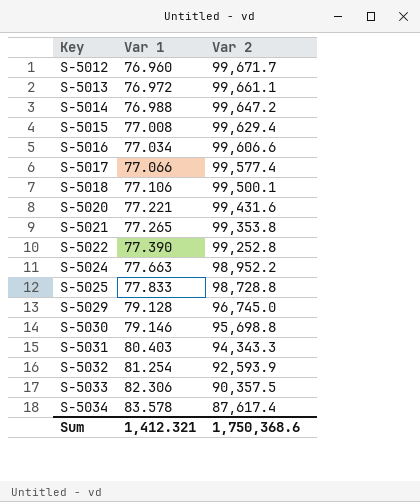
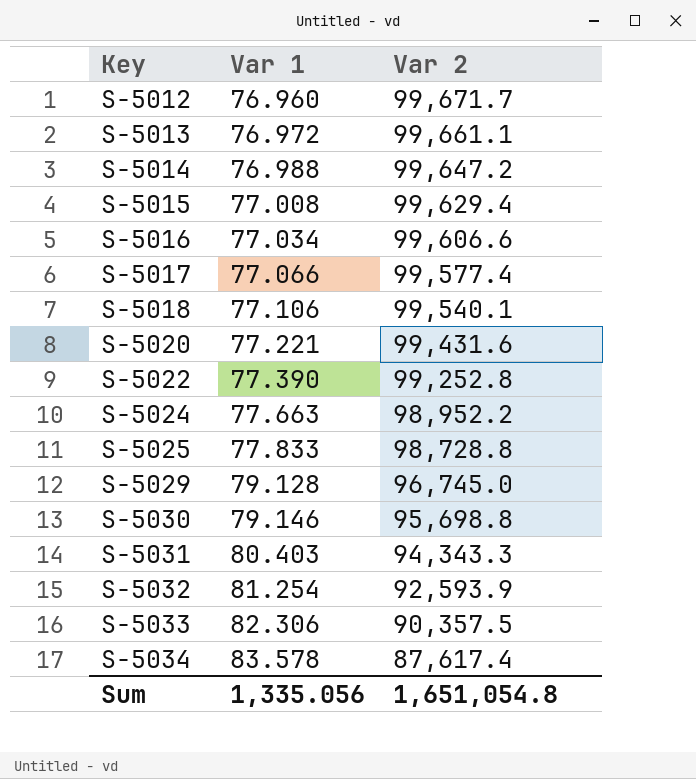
row S-5021: 77.265 | 99,353.8 -> none
S-5018 | Var 2: 99,500.1 -> 99,540.1
Sum | Var 1: 1,412.321 -> 1,335.056
Sum | Var 2: 1,750,368.6 -> 1,651,054.8

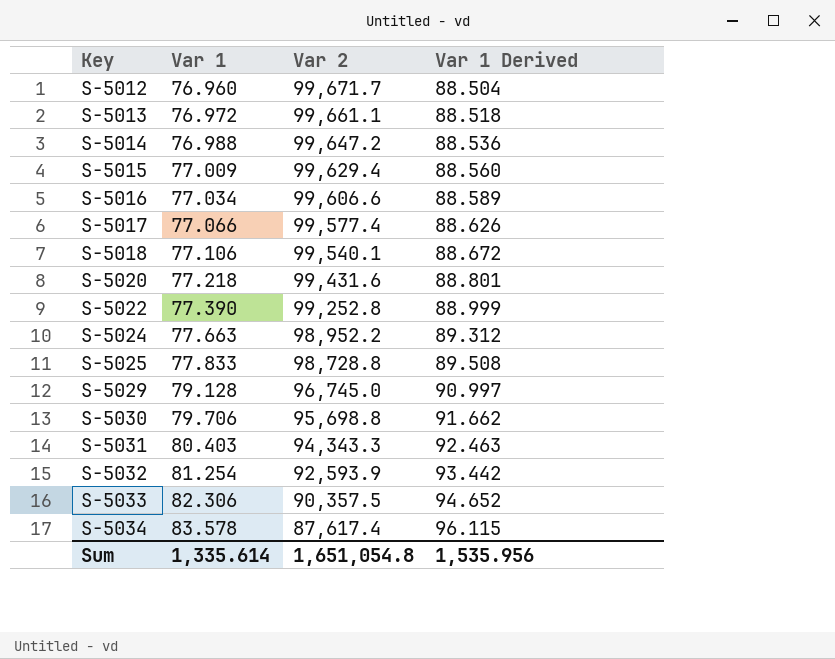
column Var 1 Derived | formula: none -> [Var 1] * 1.15
S-5015 | Var 1: 77.008 -> 77.009
S-5020 | Var 1: 77.221 -> 77.218
S-5030 | Var 1: 79.146 -> 79.706
Sum | Var 1: 1,335.056 -> 1,335.614

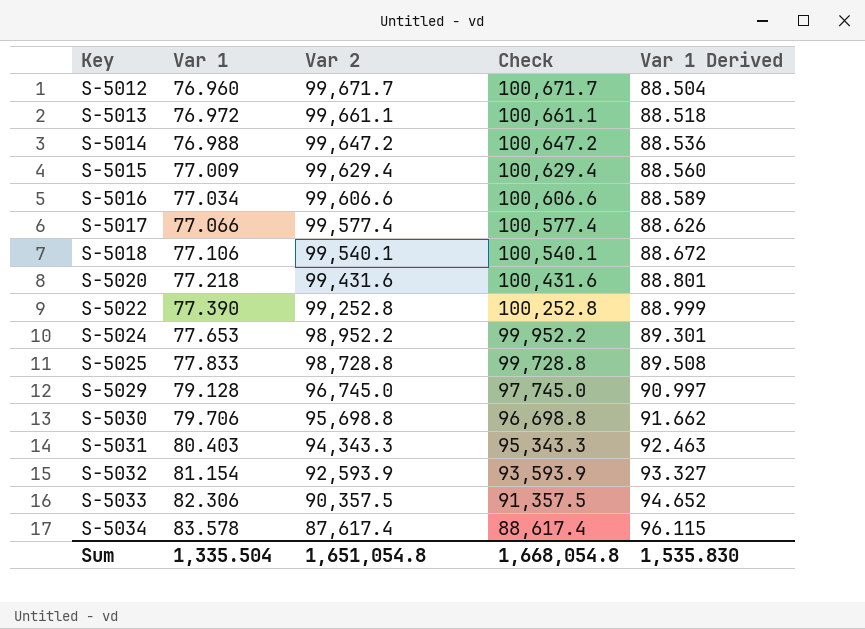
column Check | formula: none -> [Var 2] + 1000
S-5024 | Var 1: 77.663 -> 77.653
S-5024 | Var 1 Derived: 89.312 -> 89.301
S-5032 | Var 1: 81.254 -> 81.154
S-5032 | Var 1 Derived: 93.442 -> 93.327
Sum | Var 1: 1,335.614 -> 1,335.504
Sum | Var 1 Derived: 1,535.956 -> 1,535.830

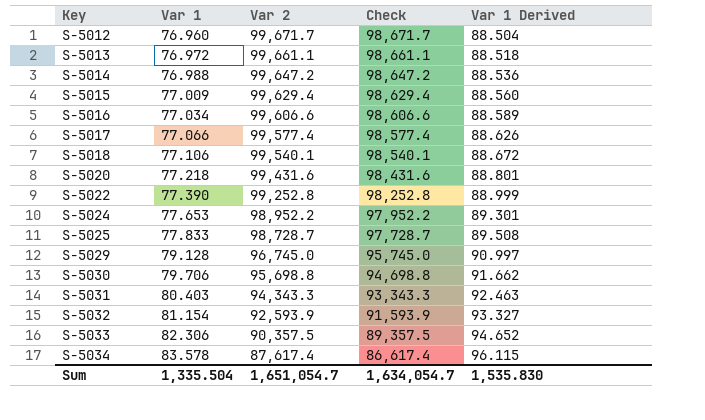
column Check | formula: [Var 2] + 1000 -> [Var 2] - 1000
S-5025 | Var 2: 98,728.8 -> 98,728.7
Sum | Var 2: 1,651,054.8 -> 1,651,054.7
Sum | Check: 1,668,054.8 -> 1,634,054.7

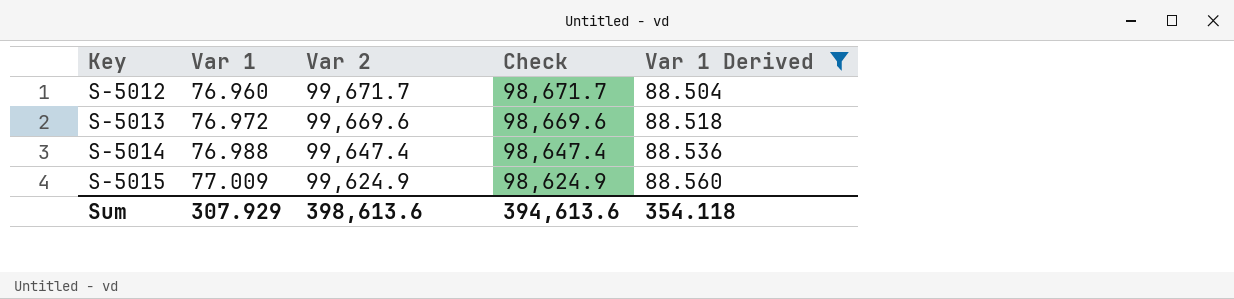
filter: none -> Var 1 Derived <= 88.560
S-5013 | Var 2: 99,661.1 -> 99,669.6
S-5013 | Check: 98,661.1 -> 98,669.6
S-5014 | Var 2: 99,647.2 -> 99,647.4
S-5014 | Check: 98,647.2 -> 98,647.4
S-5015 | Var 2: 99,629.4 -> 99,624.9
S-5015 | Check: 98,629.4 -> 98,624.9
Sum | Var 1: 1,335.504 -> 307.929
Sum | Var 2: 1,651,054.7 -> 398,613.6
Sum | Check: 1,634,054.7 -> 394,613.6
Sum | Var 1 Derived: 1,535.830 -> 354.118

